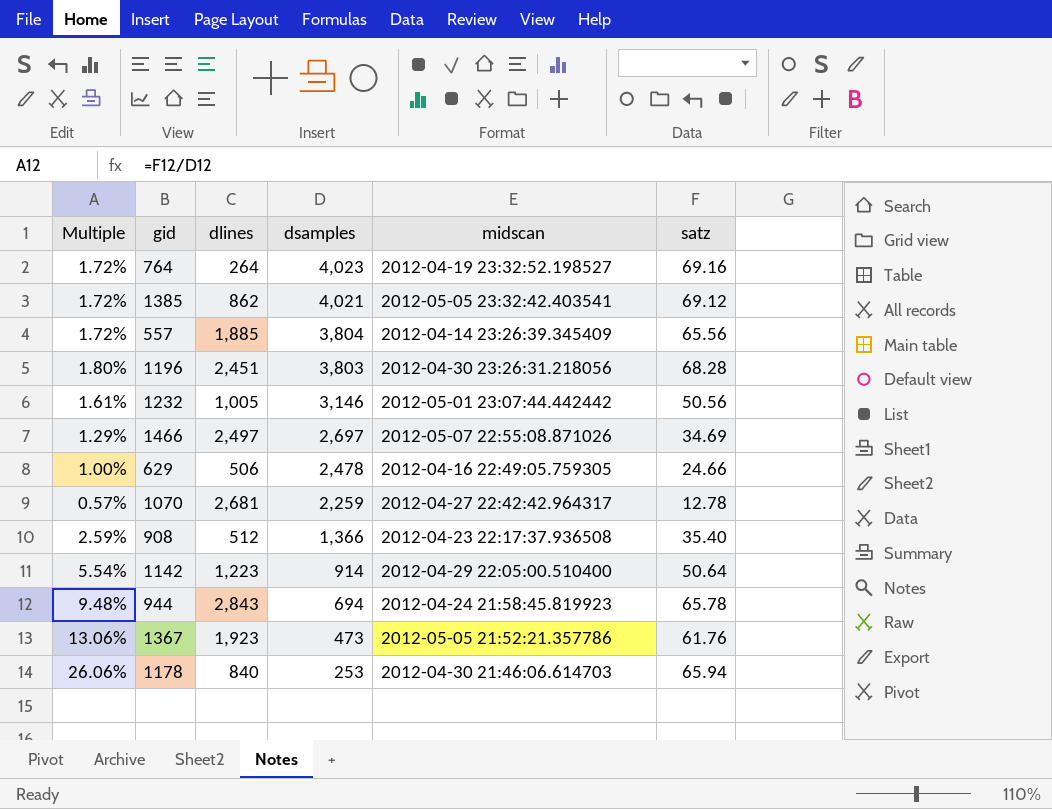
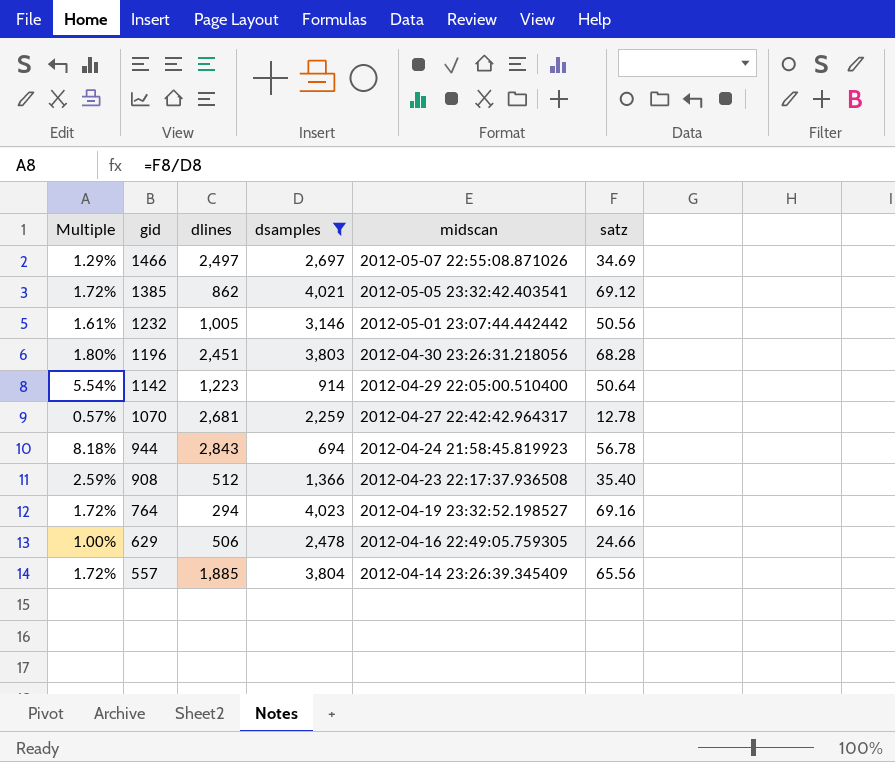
filter: none -> dsamples >= 694
row order: dsamples descending -> gid descending
944 | Multiple: 9.48% -> 8.18%
944 | satz: 65.78 -> 56.78
764 | dlines: 264 -> 294

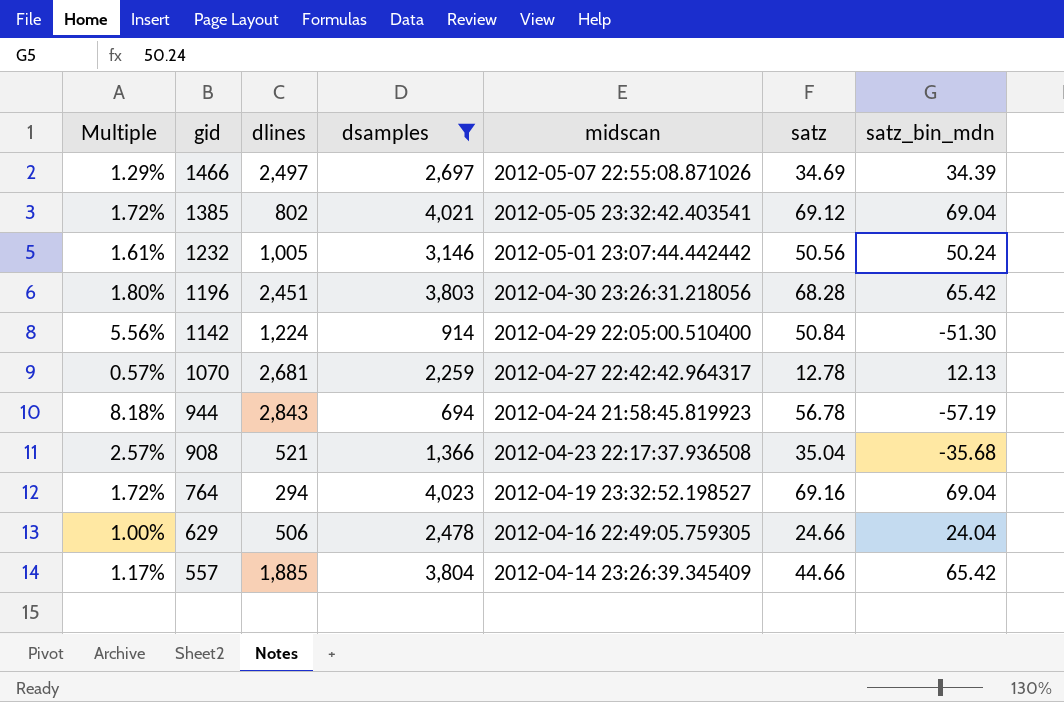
column satz_bin_mdn | position: none -> 7
1385 | dlines: 862 -> 802
1142 | Multiple: 5.54% -> 5.56%
1142 | dlines: 1,223 -> 1,224
1142 | satz: 50.64 -> 50.84
908 | Multiple: 2.59% -> 2.57%
908 | dlines: 512 -> 521
908 | satz: 35.40 -> 35.04
557 | Multiple: 1.72% -> 1.17%
557 | satz: 65.56 -> 44.66

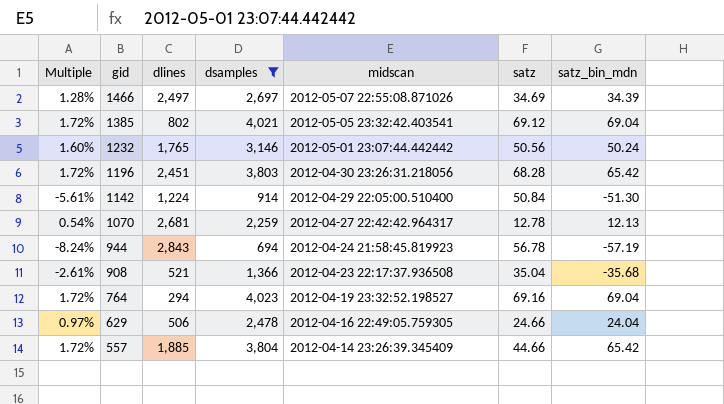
column Multiple | formula: [satz] / [dsamples] -> [satz_bin_mdn] / [dsamples]
1232 | dlines: 1,005 -> 1,765

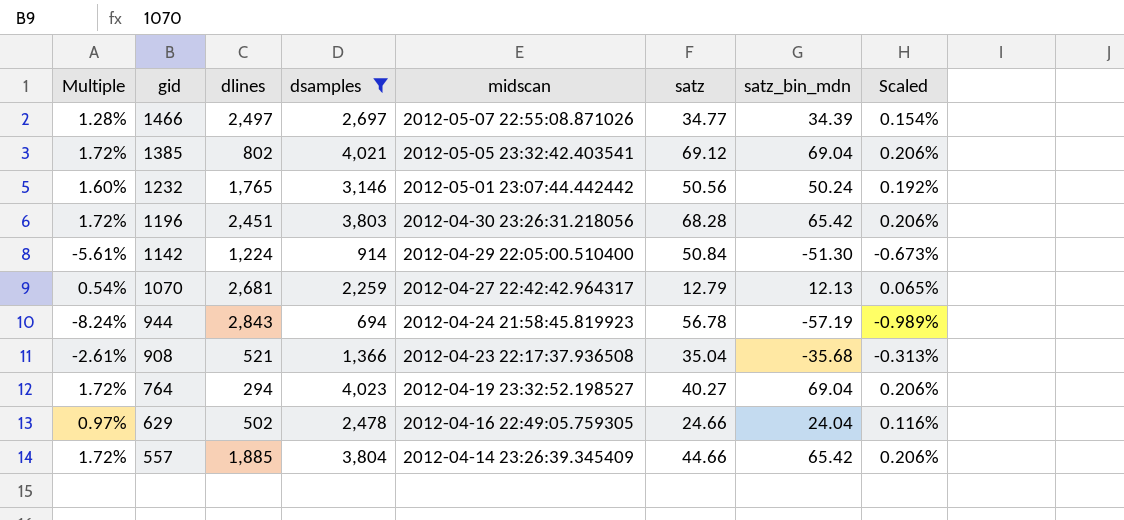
column Scaled | formula: none -> [Multiple] * 0.12
1466 | satz: 34.69 -> 34.77
1070 | satz: 12.78 -> 12.79
764 | satz: 69.16 -> 40.27
629 | dlines: 506 -> 502

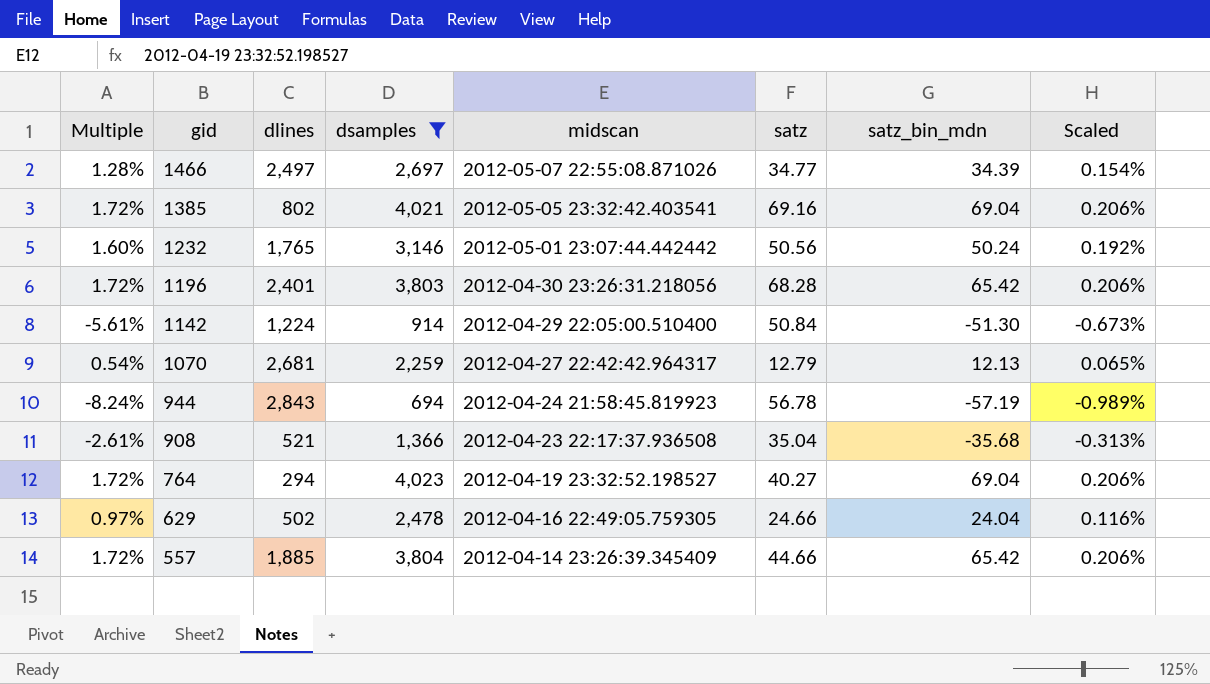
1385 | satz: 69.12 -> 69.16
1196 | dlines: 2,451 -> 2,401

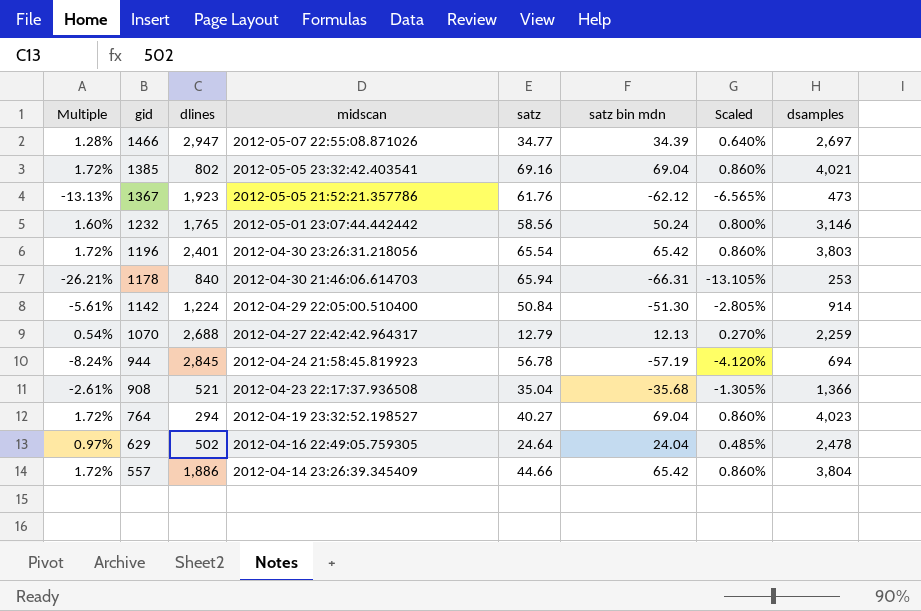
filter: dsamples >= 694 -> none
column name: satz_bin_mdn -> satz bin mdn
column Scaled | formula: [Multiple] * 0.12 -> [Multiple] * 0.5
column dsamples | position: 4 -> 8
1466 | dlines: 2,497 -> 2,947
1232 | satz: 50.56 -> 58.56
1196 | satz: 68.28 -> 65.54
1070 | dlines: 2,681 -> 2,688
944 | dlines: 2,843 -> 2,845
629 | satz: 24.66 -> 24.64
557 | dlines: 1,885 -> 1,886

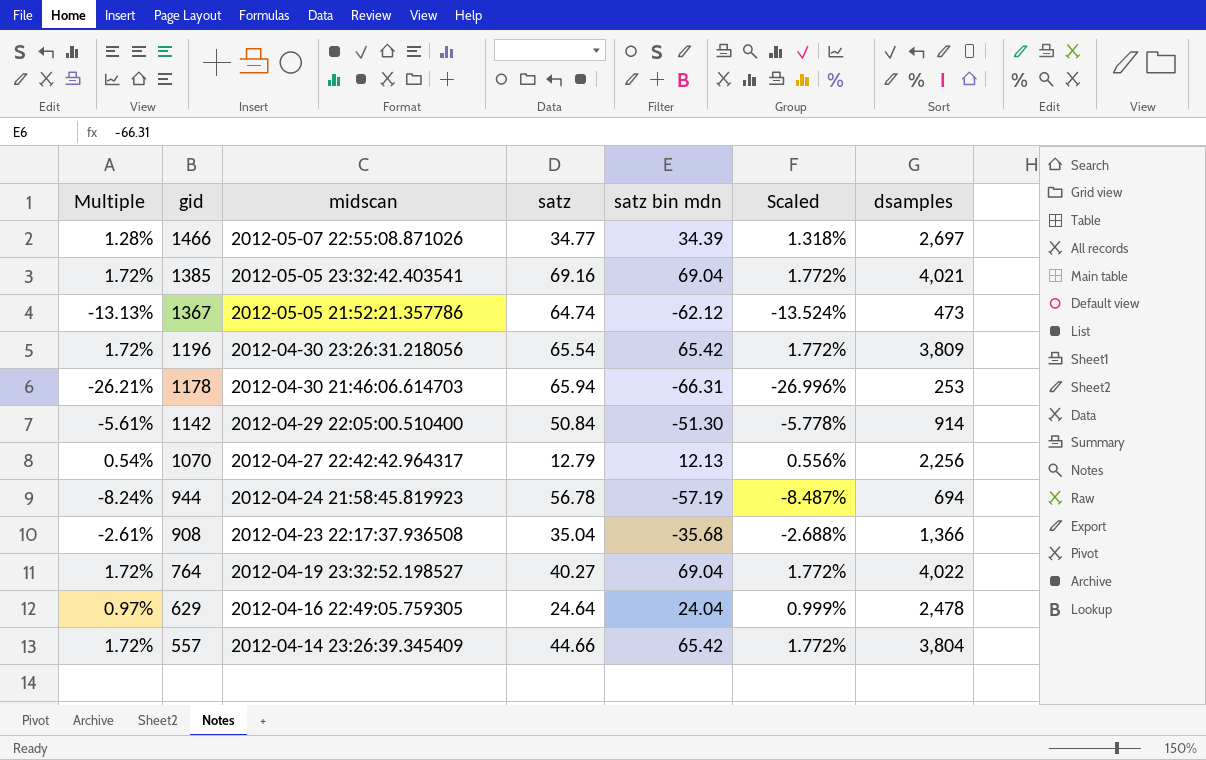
column dlines | position: 3 -> none
column Scaled | formula: [Multiple] * 0.5 -> [Multiple] * 1.03
row 1232: 1.60% | 1,765 | 2012-05-01 23:07:44.442442 | 58.56 | 50.24 | 0.800% | 3,146 -> none
1367 | satz: 61.76 -> 64.74
1196 | dsamples: 3,803 -> 3,809
1070 | dsamples: 2,259 -> 2,256
764 | dsamples: 4,023 -> 4,022

